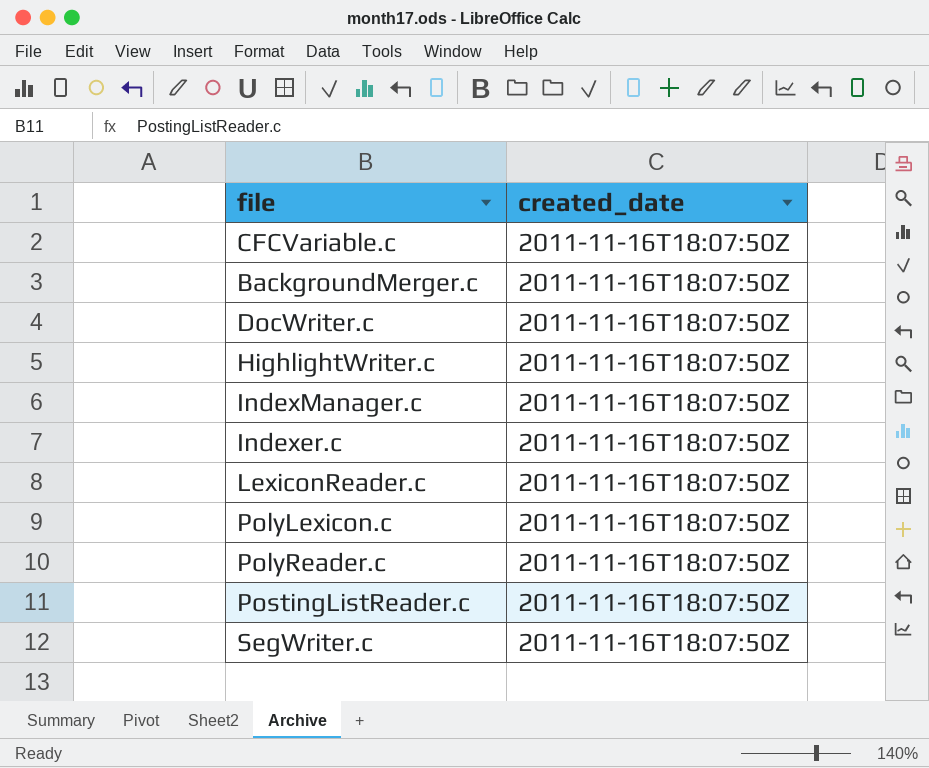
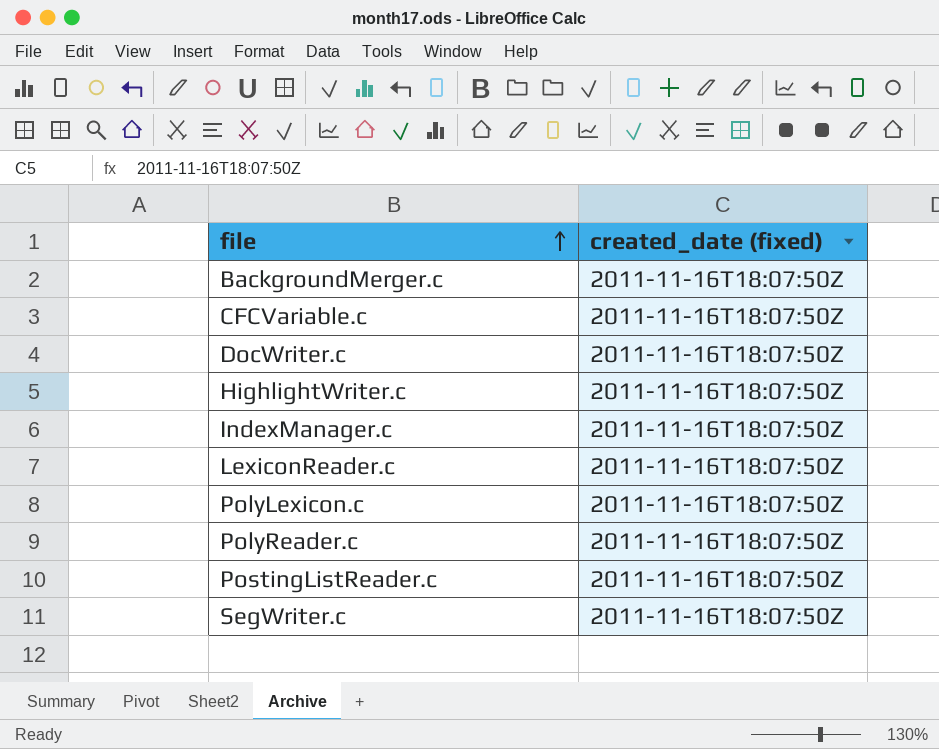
row order: none -> file ascending
column name: created_date -> created_date (fixed)
row Indexer.c: 2011-11-16T18:07:50Z -> none

